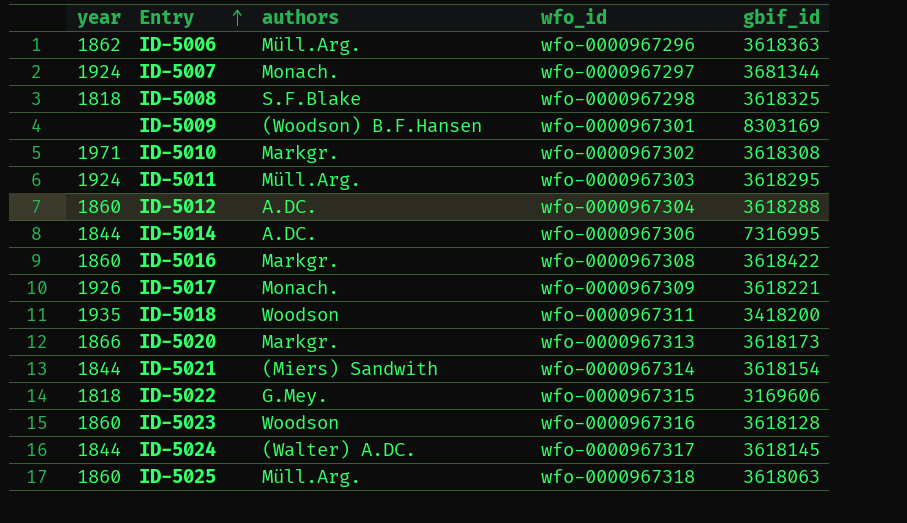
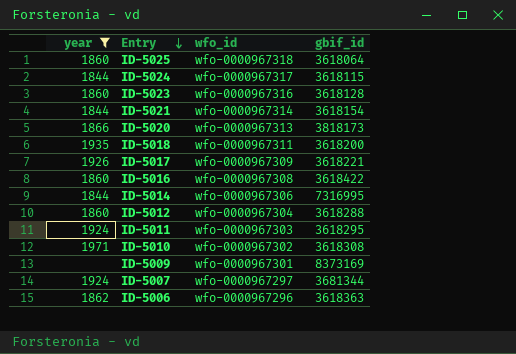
filter: none -> year != 1818
row order: Entry ascending -> Entry descending
column authors | position: 3 -> none
ID-5025 | gbif_id: 3618063 -> 3618064
ID-5024 | gbif_id: 3618145 -> 3618115
ID-5020 | gbif_id: 3618173 -> 3818173
ID-5018 | gbif_id: 3418200 -> 3618200
ID-5009 | gbif_id: 8303169 -> 8373169

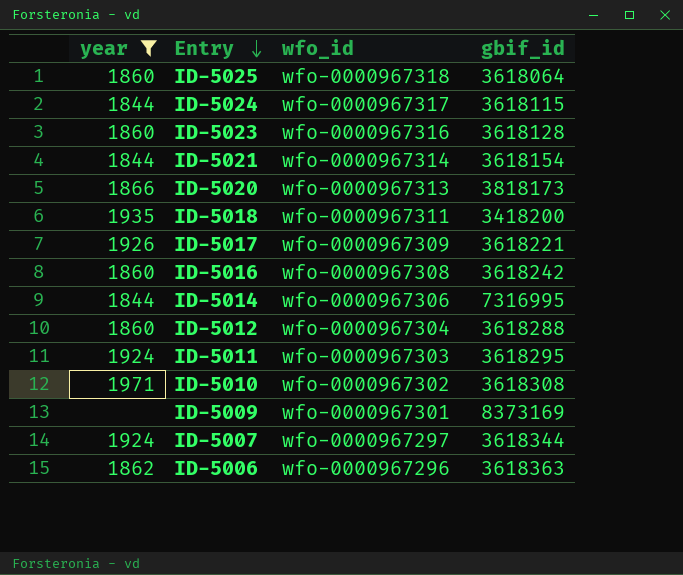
ID-5018 | gbif_id: 3618200 -> 3418200
ID-5016 | gbif_id: 3618422 -> 3618242
ID-5007 | gbif_id: 3681344 -> 3618344

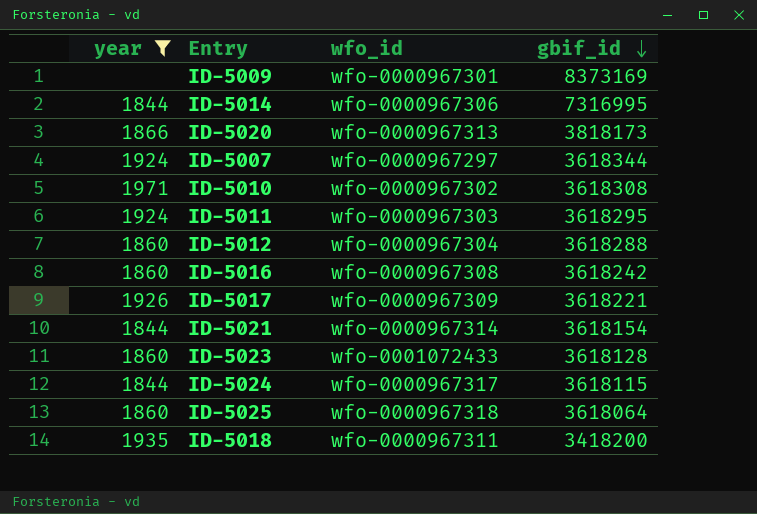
row order: Entry descending -> gbif_id descending
row ID-5006: 1862 | wfo-0000967296 | 3618363 -> none
ID-5023 | wfo_id: wfo-0000967316 -> wfo-0001072433

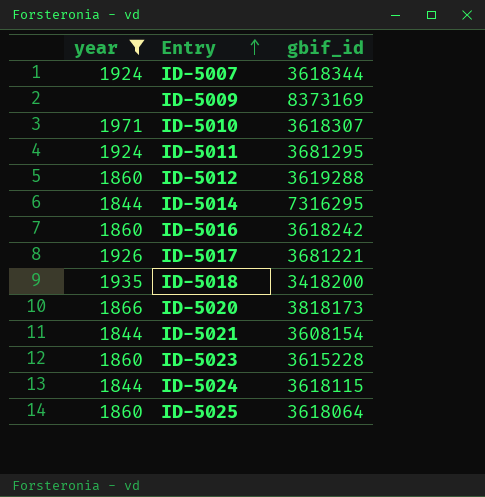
row order: gbif_id descending -> Entry ascending
column wfo_id | position: 3 -> none
ID-5010 | gbif_id: 3618308 -> 3618307
ID-5011 | gbif_id: 3618295 -> 3681295
ID-5012 | gbif_id: 3618288 -> 3619288
ID-5014 | gbif_id: 7316995 -> 7316295
ID-5017 | gbif_id: 3618221 -> 3681221
ID-5021 | gbif_id: 3618154 -> 3608154
ID-5023 | gbif_id: 3618128 -> 3615228

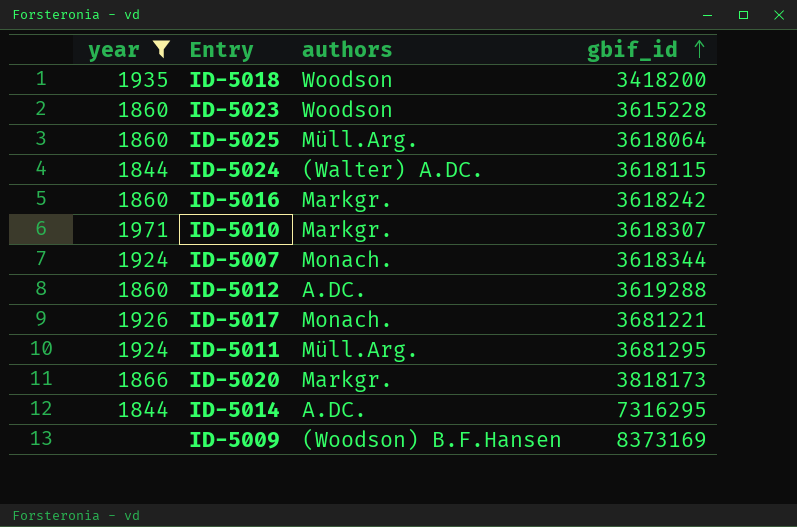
row order: Entry ascending -> gbif_id ascending
column authors | position: none -> 3
row ID-5021: 1844 | 3608154 -> none

